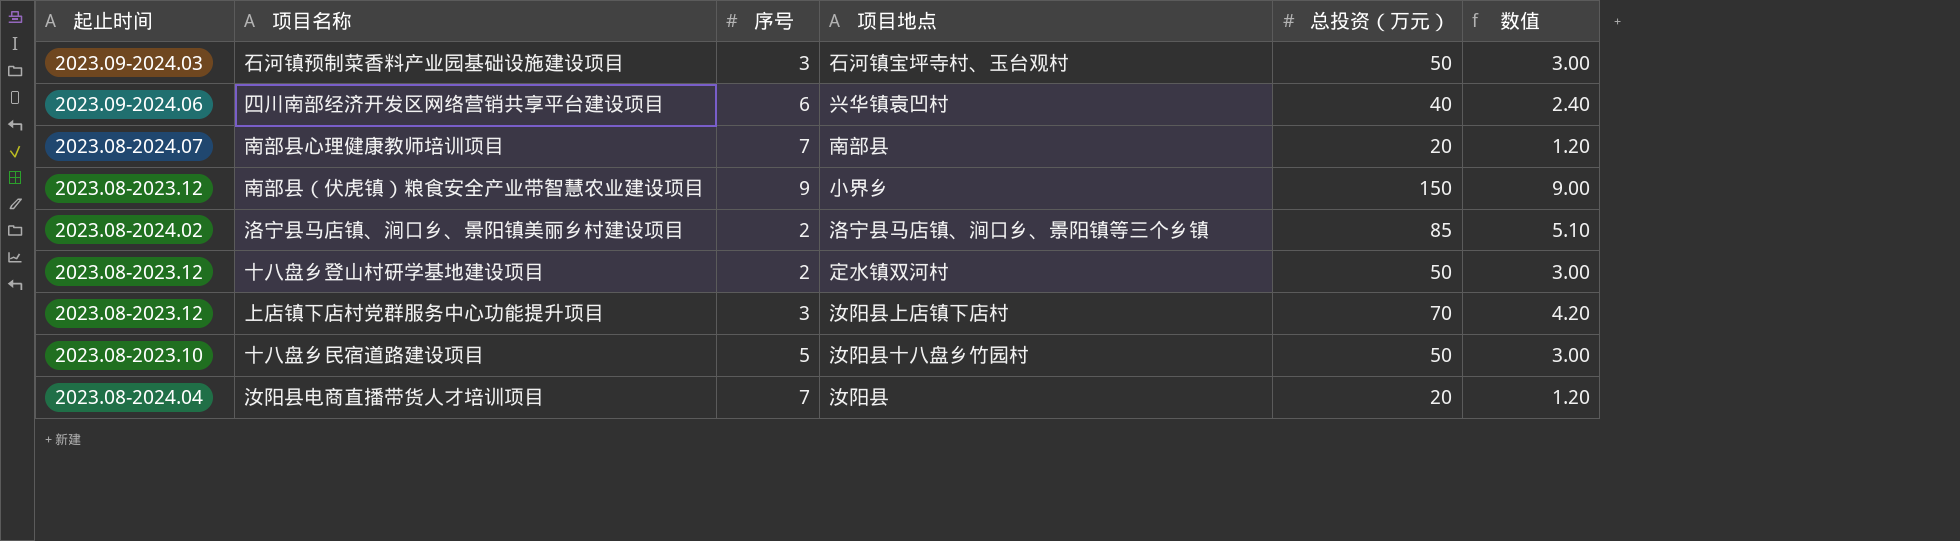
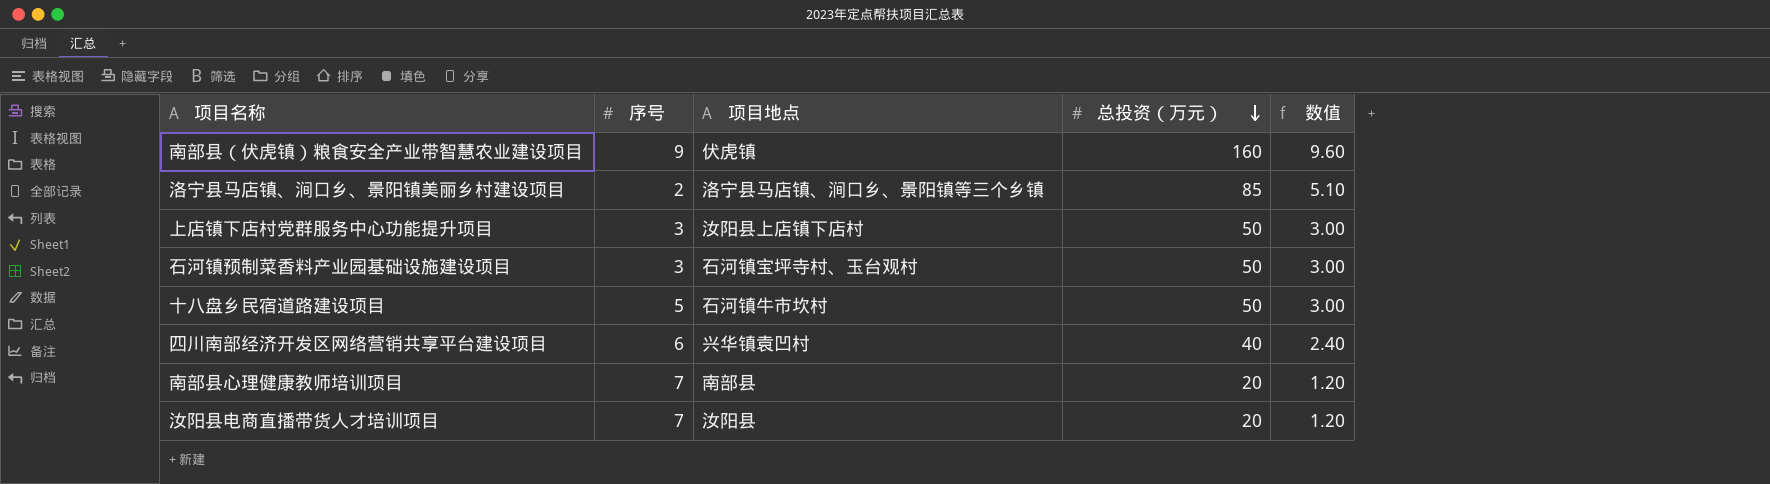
row order: none -> 总投资（万元） descending
column 起止时间 | position: 1 -> none
row 十八盘乡登山村研学基地建设项目: 2023.08-2023.12 | 2 | 定水镇双河村 | 50 | 3.00 -> none
南部县（伏虎镇）粮食安全产业带智慧农业建设项目 | 项目地点: 小界乡 -> 伏虎镇
南部县（伏虎镇）粮食安全产业带智慧农业建设项目 | 总投资（万元）: 150 -> 160
南部县（伏虎镇）粮食安全产业带智慧农业建设项目 | 数值: 9.00 -> 9.60
上店镇下店村党群服务中心功能提升项目 | 总投资（万元）: 70 -> 50
上店镇下店村党群服务中心功能提升项目 | 数值: 4.20 -> 3.00
十八盘乡民宿道路建设项目 | 项目地点: 汝阳县十八盘乡竹园村 -> 石河镇牛市坎村

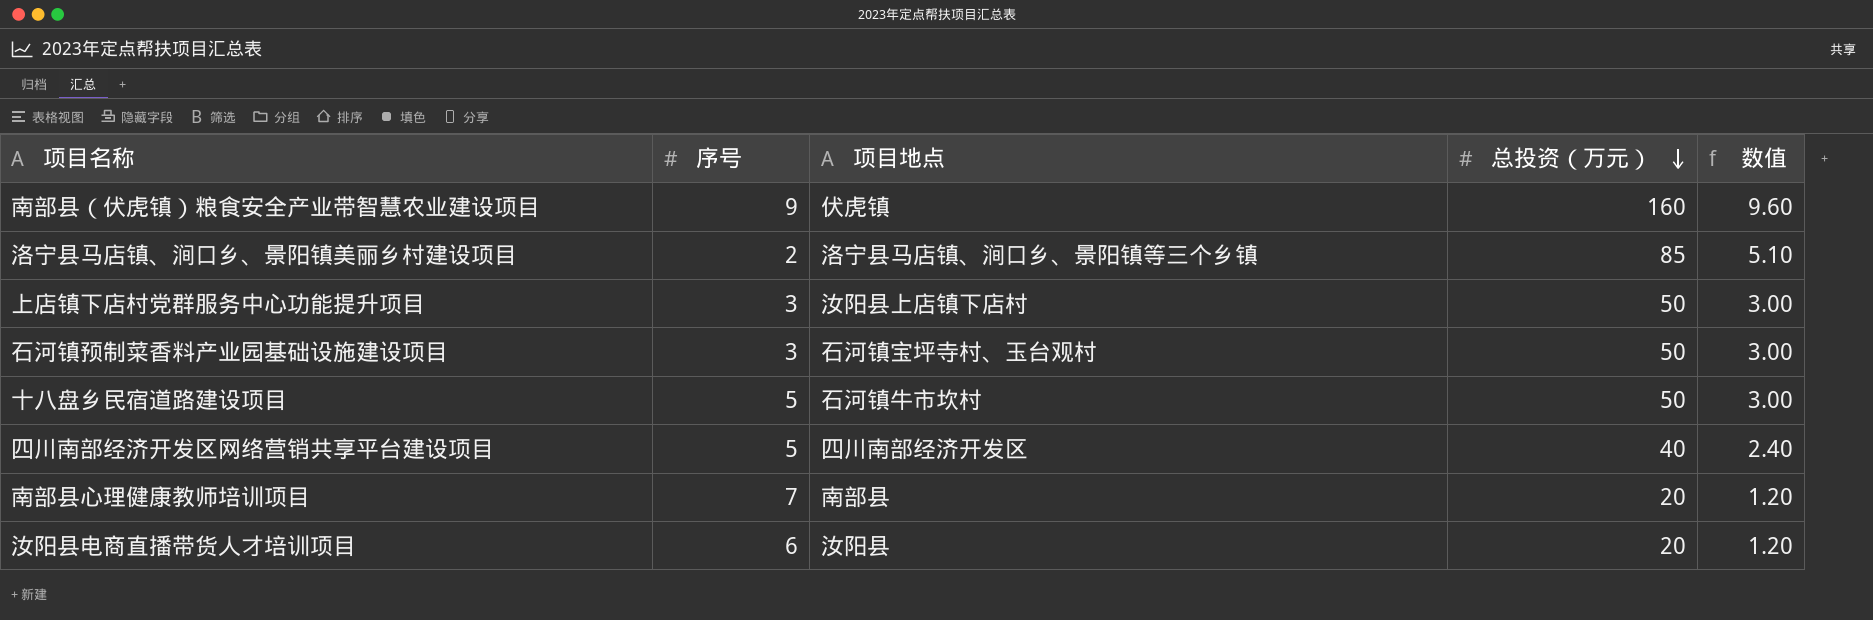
四川南部经济开发区网络营销共享平台建设项目 | 序号: 6 -> 5
四川南部经济开发区网络营销共享平台建设项目 | 项目地点: 兴华镇袁凹村 -> 四川南部经济开发区
汝阳县电商直播带货人才培训项目 | 序号: 7 -> 6

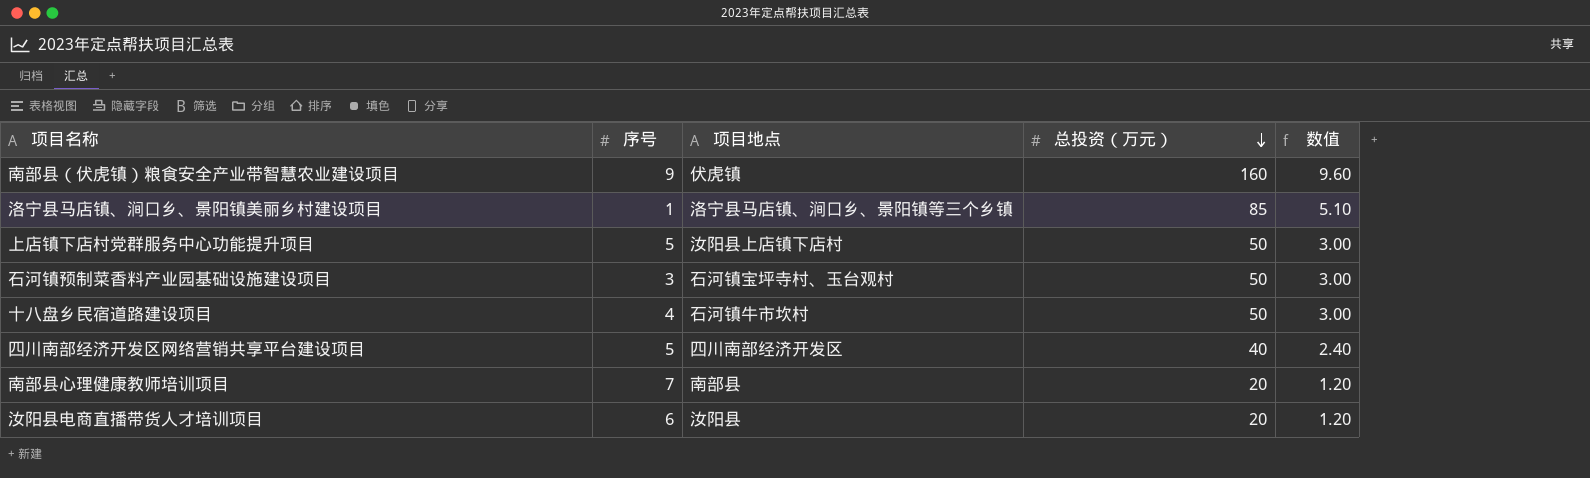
洛宁县马店镇、涧口乡、景阳镇美丽乡村建设项目 | 序号: 2 -> 1
上店镇下店村党群服务中心功能提升项目 | 序号: 3 -> 5
十八盘乡民宿道路建设项目 | 序号: 5 -> 4

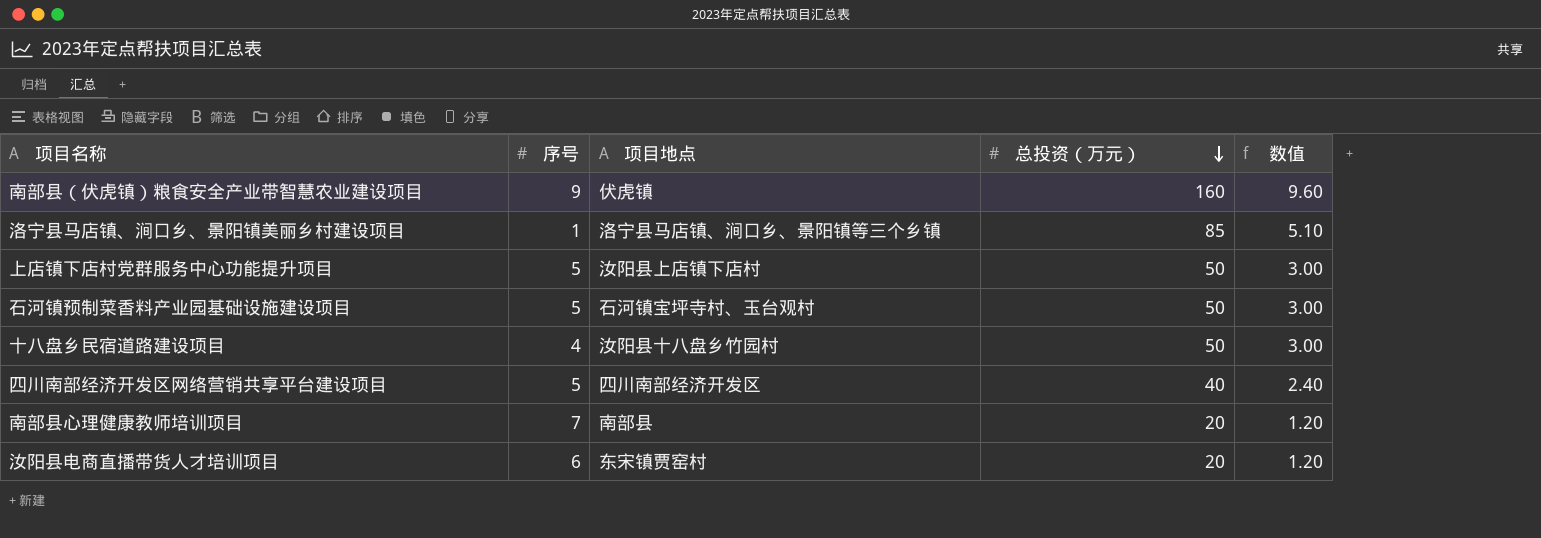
石河镇预制菜香料产业园基础设施建设项目 | 序号: 3 -> 5
十八盘乡民宿道路建设项目 | 项目地点: 石河镇牛市坎村 -> 汝阳县十八盘乡竹园村
汝阳县电商直播带货人才培训项目 | 项目地点: 汝阳县 -> 东宋镇贾窑村

